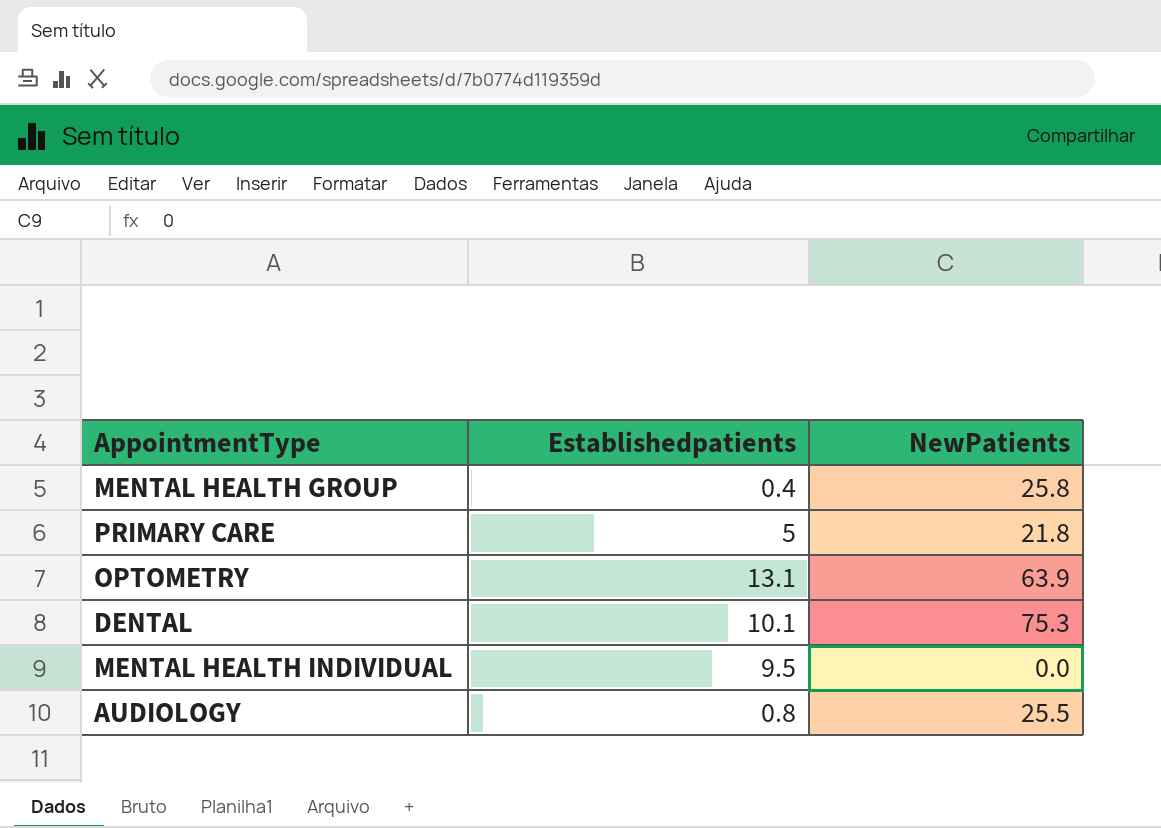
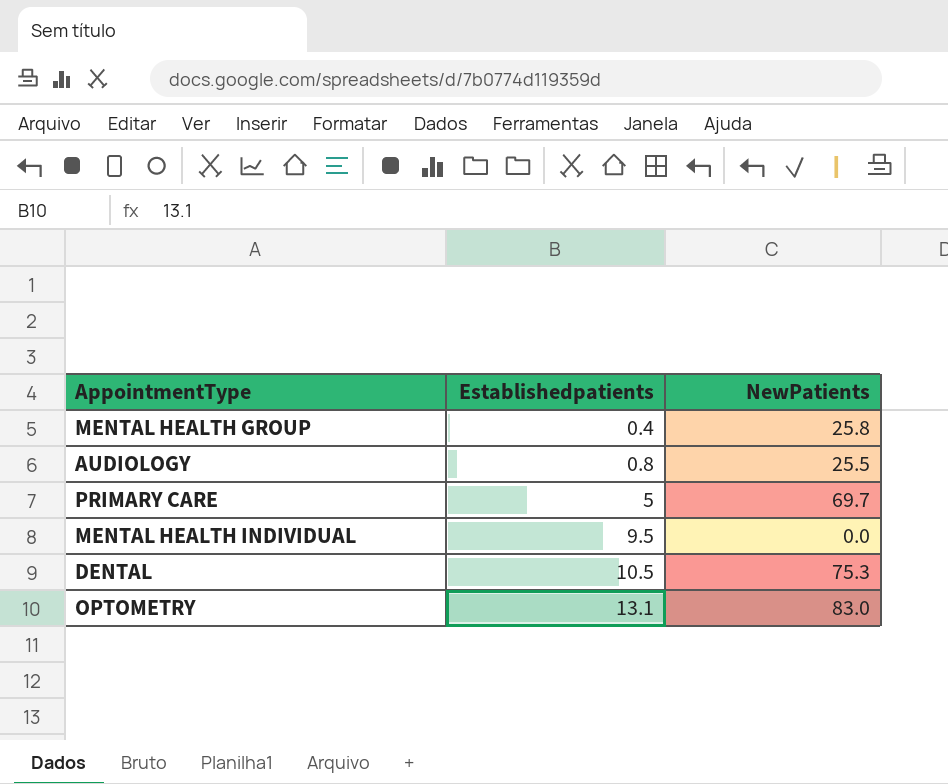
row order: none -> Establishedpatients ascending
PRIMARY CARE | NewPatients: 21.8 -> 69.7
DENTAL | Establishedpatients: 10.1 -> 10.5
OPTOMETRY | NewPatients: 63.9 -> 83.0

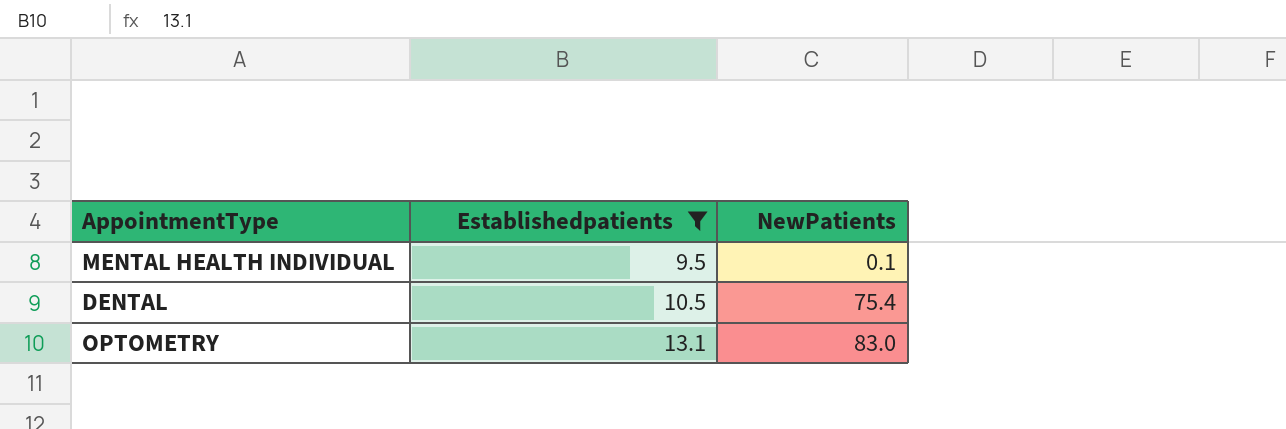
filter: none -> Establishedpatients >= 9.5
MENTAL HEALTH INDIVIDUAL | NewPatients: 0.0 -> 0.1
DENTAL | NewPatients: 75.3 -> 75.4

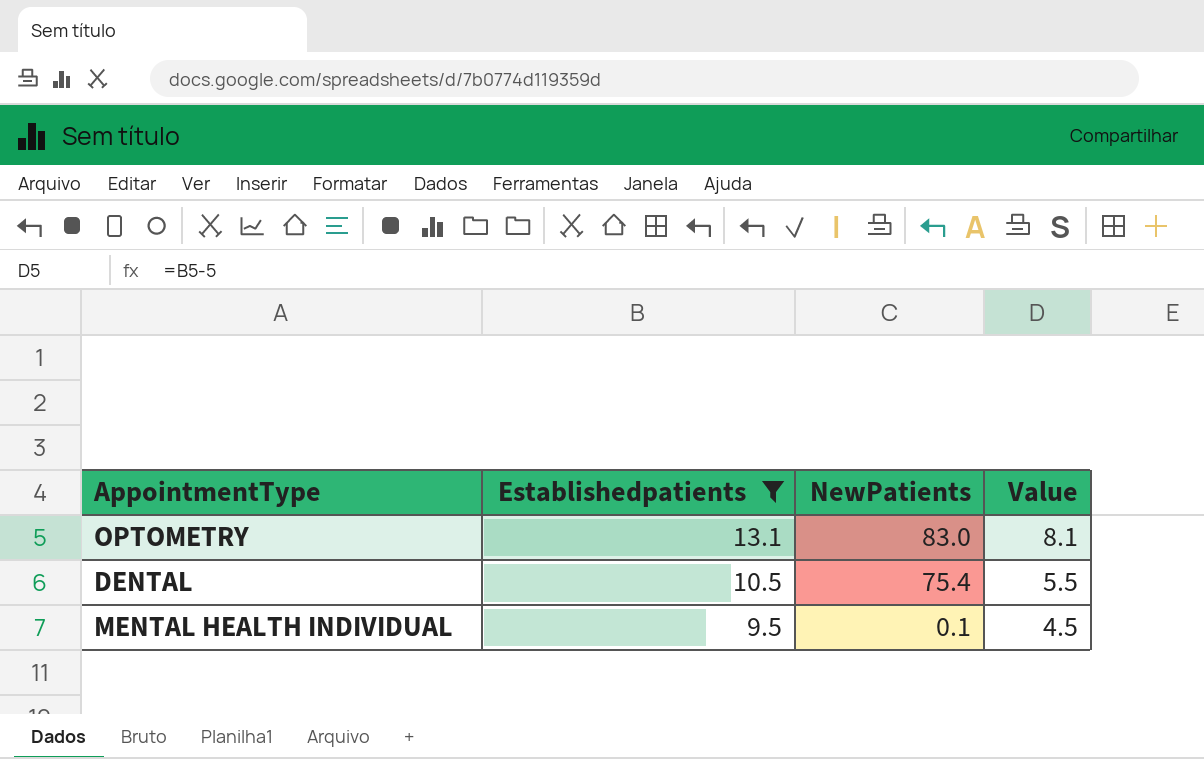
row order: Establishedpatients ascending -> Establishedpatients descending
column Value | formula: none -> [Establishedpatients] - 5

